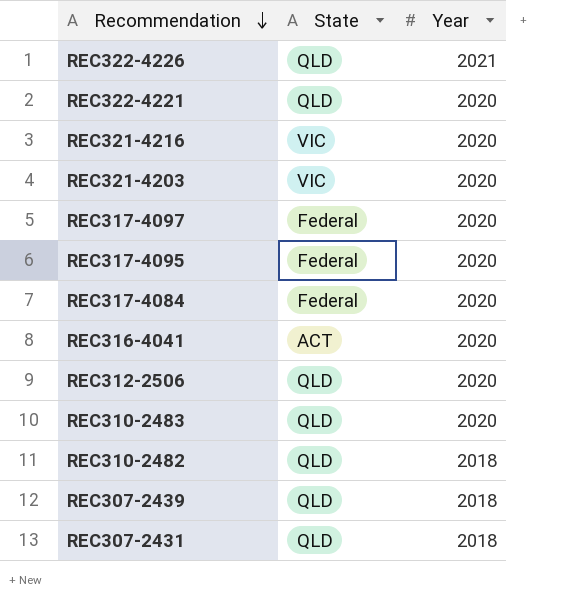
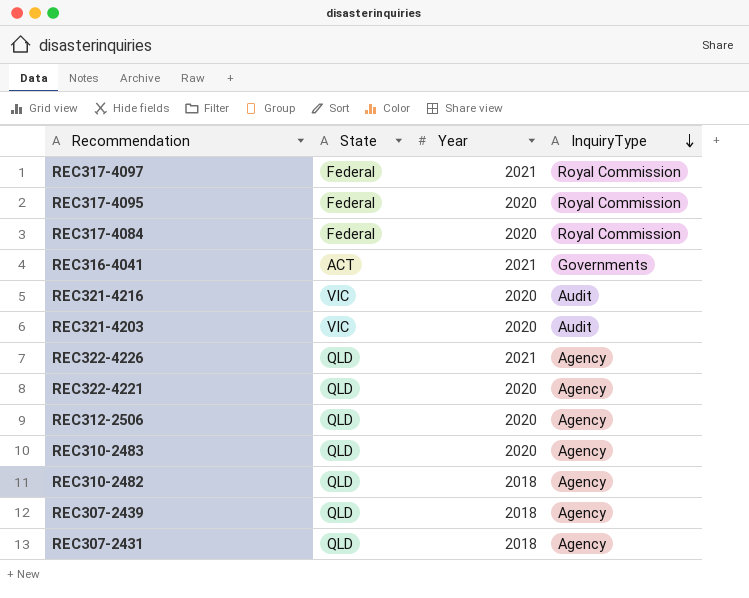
row order: Recommendation descending -> InquiryType descending
column InquiryType | position: none -> 4
REC317-4097 | Year: 2020 -> 2021
REC316-4041 | Year: 2020 -> 2021

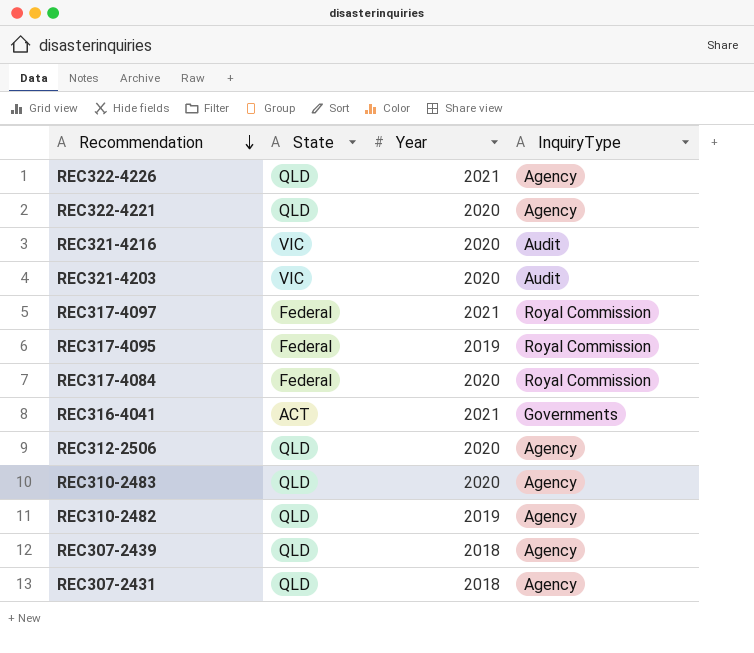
row order: InquiryType descending -> Recommendation descending
REC317-4095 | Year: 2020 -> 2019
REC310-2482 | Year: 2018 -> 2019

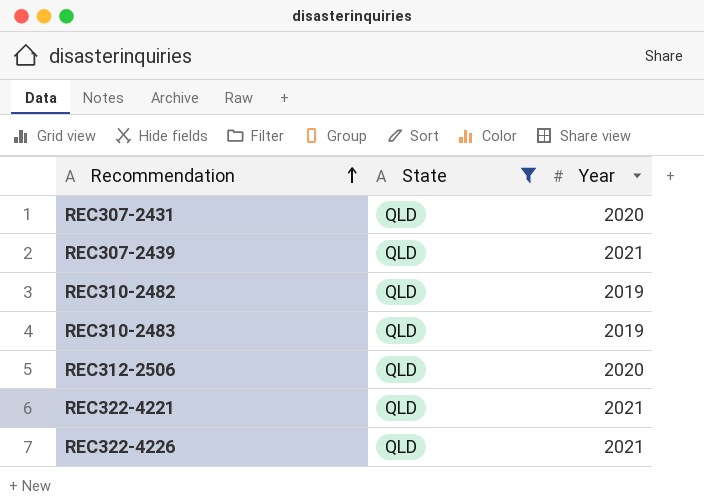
filter: none -> State = QLD
row order: Recommendation descending -> Recommendation ascending
column InquiryType | position: 4 -> none
REC307-2431 | Year: 2018 -> 2020
REC307-2439 | Year: 2018 -> 2021
REC310-2483 | Year: 2020 -> 2019
REC322-4221 | Year: 2020 -> 2021

